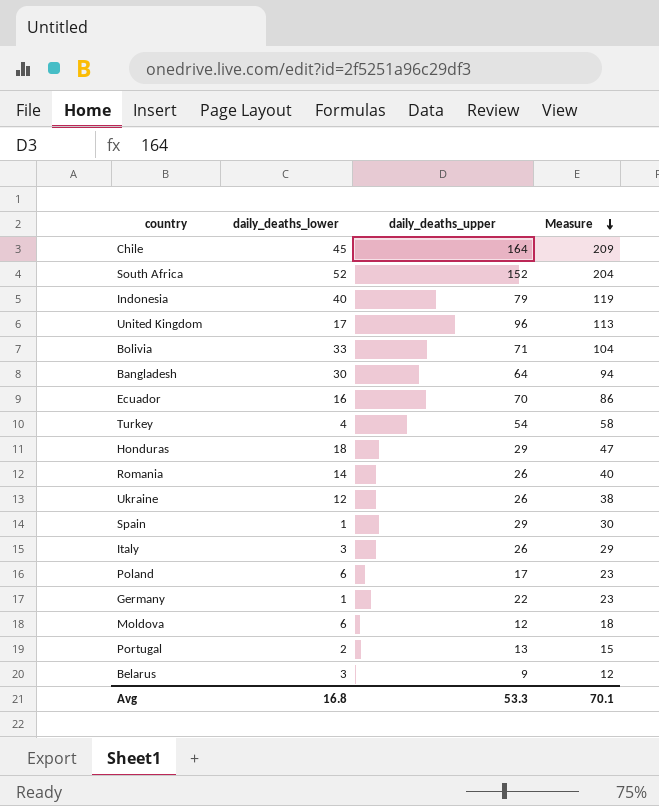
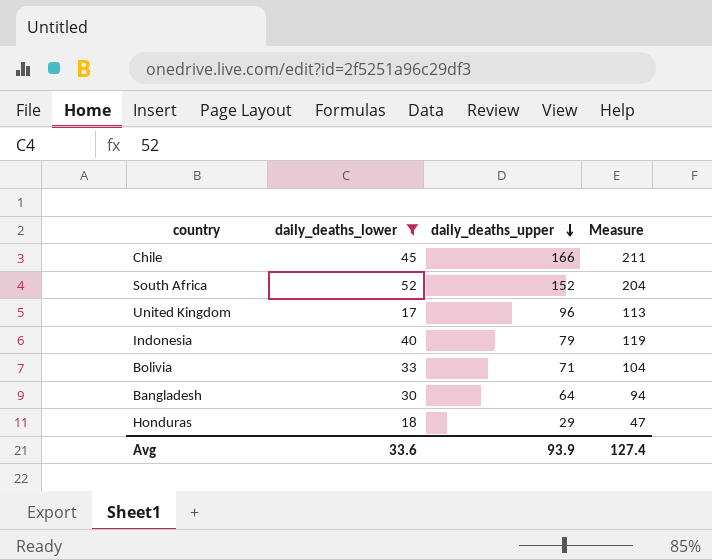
filter: none -> daily_deaths_lower >= 17
row order: Measure descending -> daily_deaths_upper descending
Chile | daily_deaths_upper: 164 -> 166
Chile | Measure: 209 -> 211
Avg | daily_deaths_lower: 16.8 -> 33.6
Avg | daily_deaths_upper: 53.3 -> 93.9
Avg | Measure: 70.1 -> 127.4

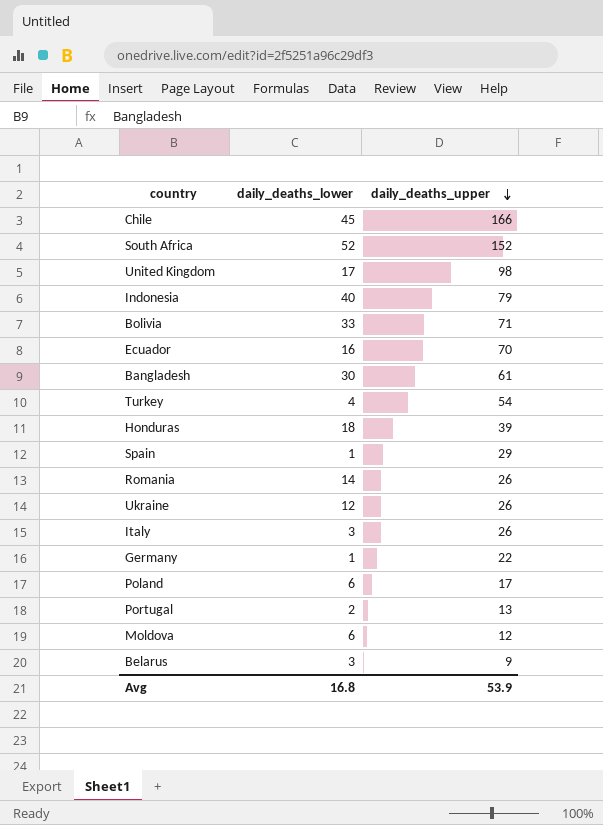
filter: daily_deaths_lower >= 17 -> none
column Measure | formula: [daily_deaths_lower] + [daily_deaths_upper] -> none
United Kingdom | daily_deaths_upper: 96 -> 98
Bangladesh | daily_deaths_upper: 64 -> 61
Honduras | daily_deaths_upper: 29 -> 39
Avg | daily_deaths_lower: 33.6 -> 16.8
Avg | daily_deaths_upper: 93.9 -> 53.9

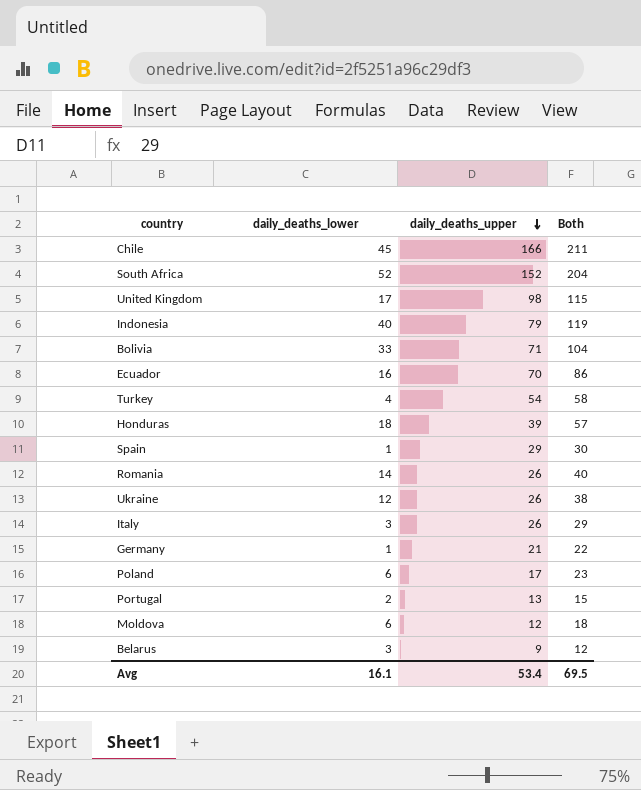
column Both | formula: none -> [daily_deaths_lower] + [daily_deaths_upper]
row Bangladesh: 30 | 61 -> none
Germany | daily_deaths_upper: 22 -> 21
Avg | daily_deaths_lower: 16.8 -> 16.1
Avg | daily_deaths_upper: 53.9 -> 53.4

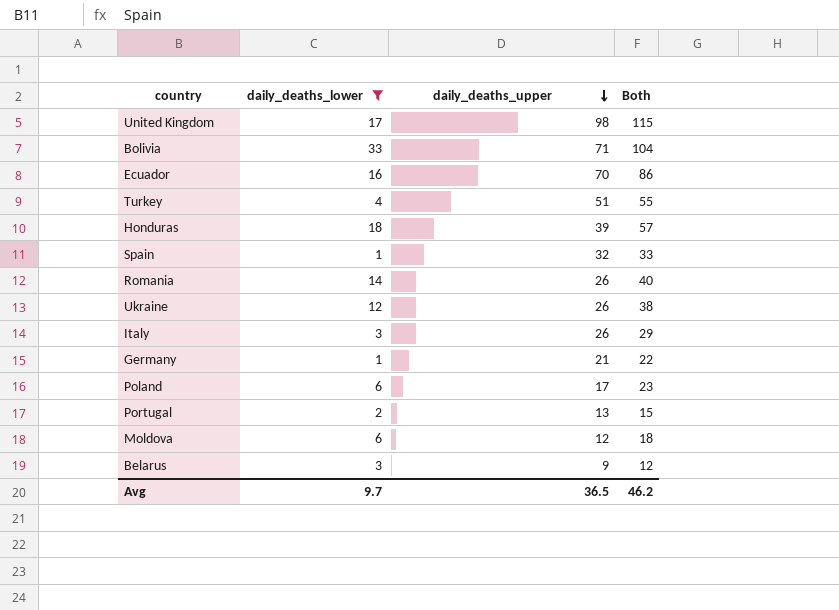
filter: none -> daily_deaths_lower <= 33
Turkey | daily_deaths_upper: 54 -> 51
Turkey | Both: 58 -> 55
Spain | daily_deaths_upper: 29 -> 32
Spain | Both: 30 -> 33
Avg | daily_deaths_lower: 16.1 -> 9.7
Avg | daily_deaths_upper: 53.4 -> 36.5
Avg | Both: 69.5 -> 46.2

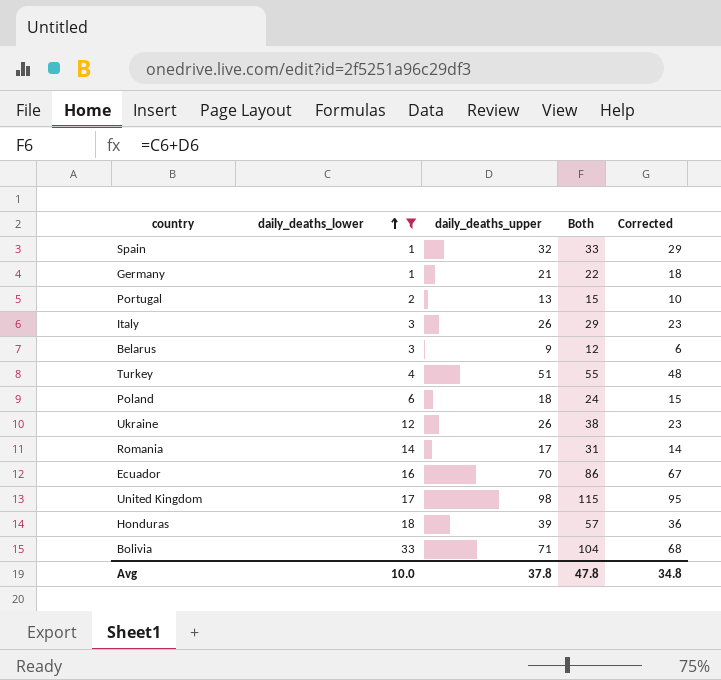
row order: daily_deaths_upper descending -> daily_deaths_lower ascending
column Corrected | formula: none -> [daily_deaths_upper] - 3
row Moldova: 6 | 12 | 18 -> none
Poland | daily_deaths_upper: 17 -> 18
Poland | Both: 23 -> 24
Romania | daily_deaths_upper: 26 -> 17
Romania | Both: 40 -> 31
Avg | daily_deaths_lower: 9.7 -> 10.0
Avg | daily_deaths_upper: 36.5 -> 37.8
Avg | Both: 46.2 -> 47.8

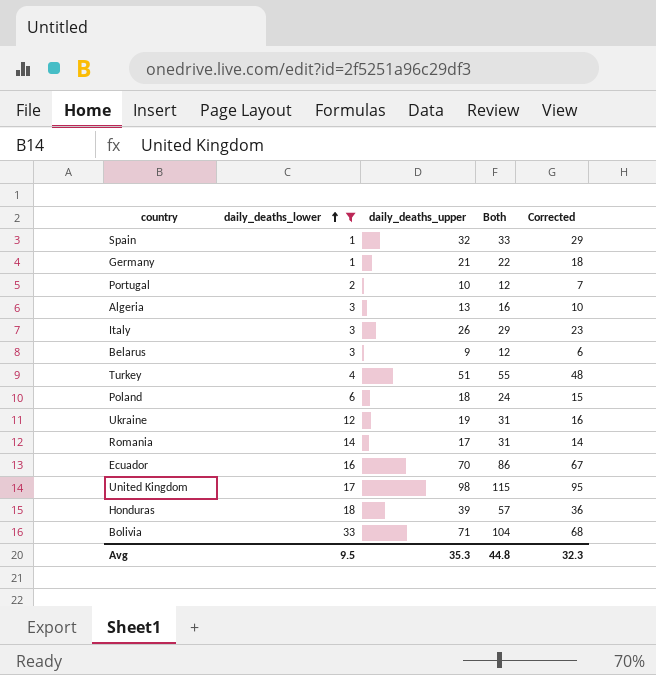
Portugal | daily_deaths_upper: 13 -> 10
Portugal | Both: 15 -> 12
Portugal | Corrected: 10 -> 7
row Algeria: none -> 3 | 13 | 16 | 10
Ukraine | daily_deaths_upper: 26 -> 19
Ukraine | Both: 38 -> 31
Ukraine | Corrected: 23 -> 16
Avg | daily_deaths_lower: 10.0 -> 9.5
Avg | daily_deaths_upper: 37.8 -> 35.3
Avg | Both: 47.8 -> 44.8
Avg | Corrected: 34.8 -> 32.3

